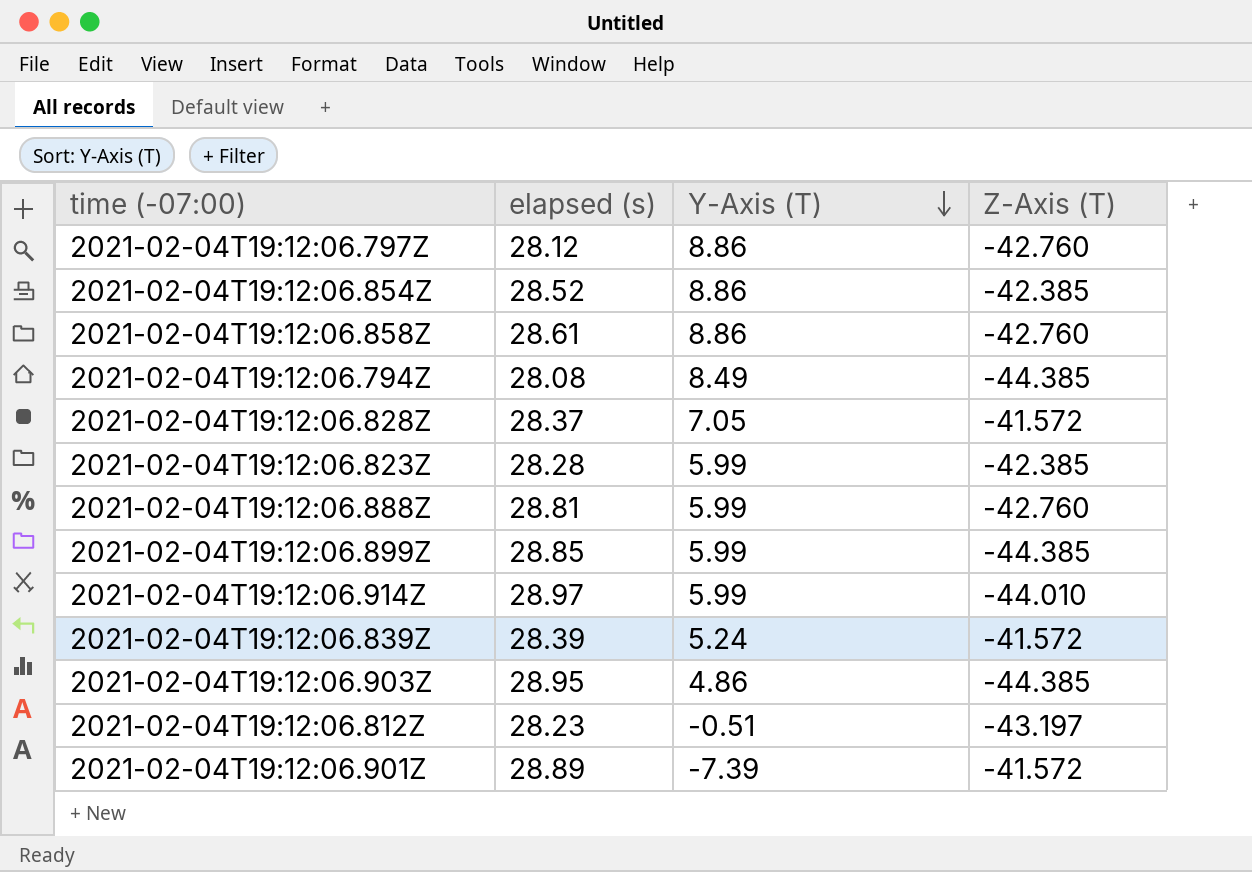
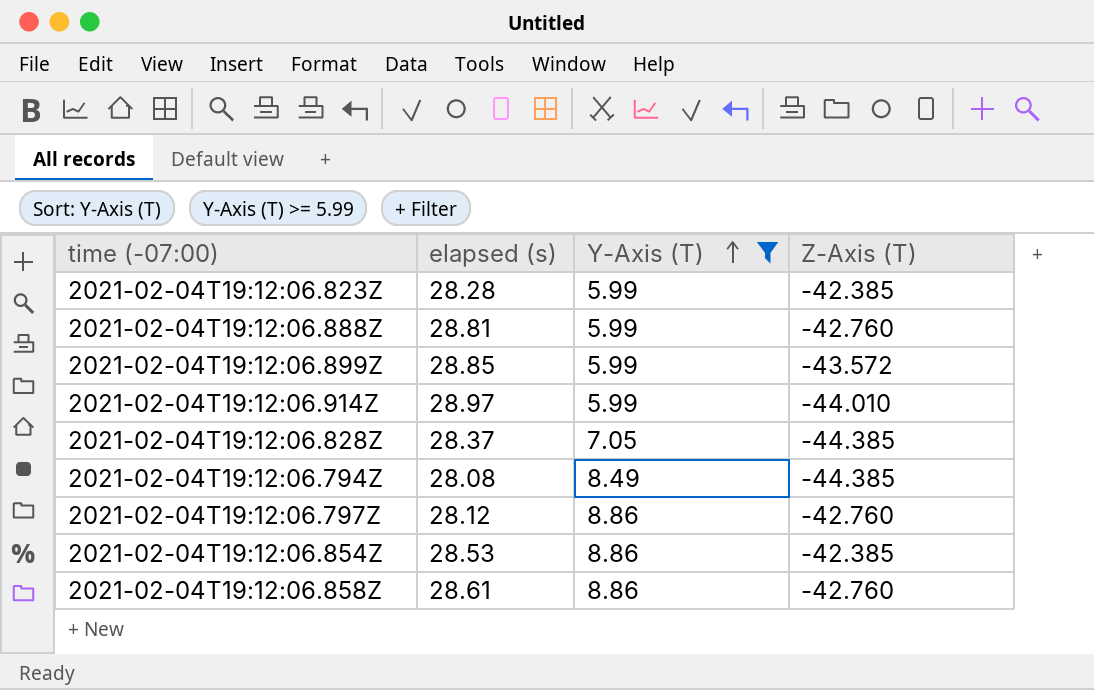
filter: none -> Y-Axis (T) >= 5.99
row order: Y-Axis (T) descending -> Y-Axis (T) ascending
2021-02-04T19:12:06.899Z | Z-Axis (T): -44.385 -> -43.572
2021-02-04T19:12:06.828Z | Z-Axis (T): -41.572 -> -44.385
2021-02-04T19:12:06.854Z | elapsed (s): 28.52 -> 28.53

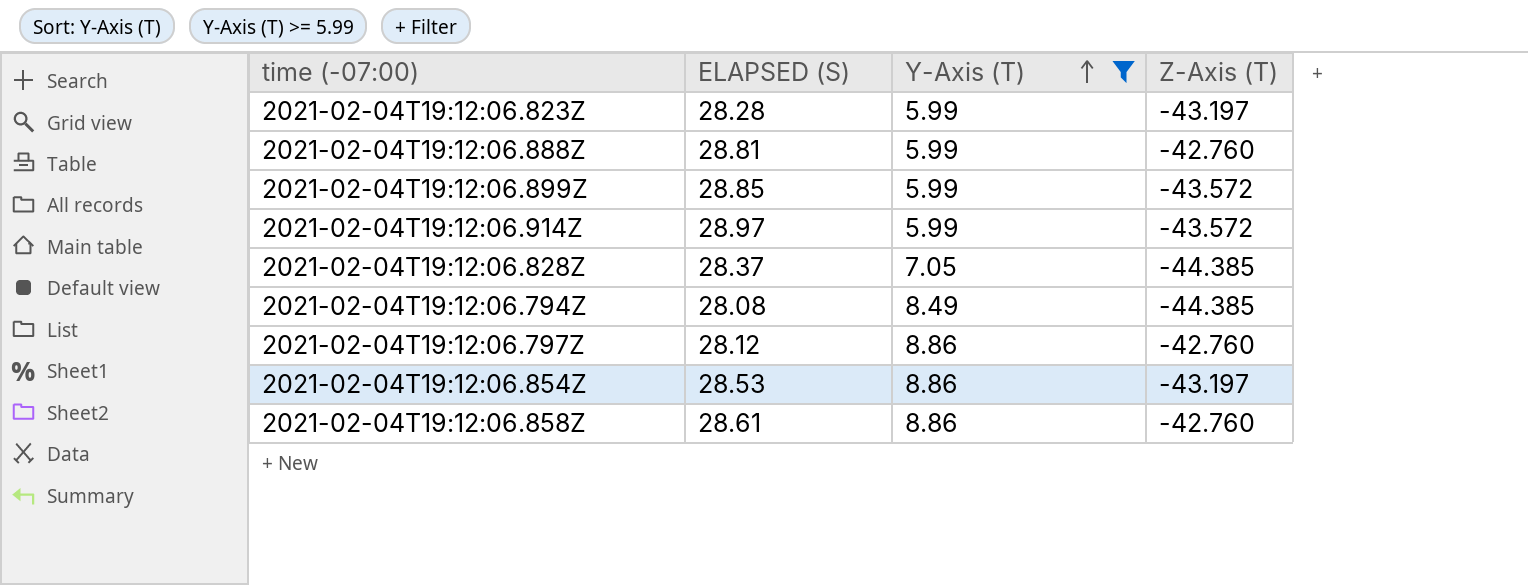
column name: elapsed (s) -> ELAPSED (S)
2021-02-04T19:12:06.823Z | Z-Axis (T): -42.385 -> -43.197
2021-02-04T19:12:06.914Z | Z-Axis (T): -44.010 -> -43.572
2021-02-04T19:12:06.854Z | Z-Axis (T): -42.385 -> -43.197

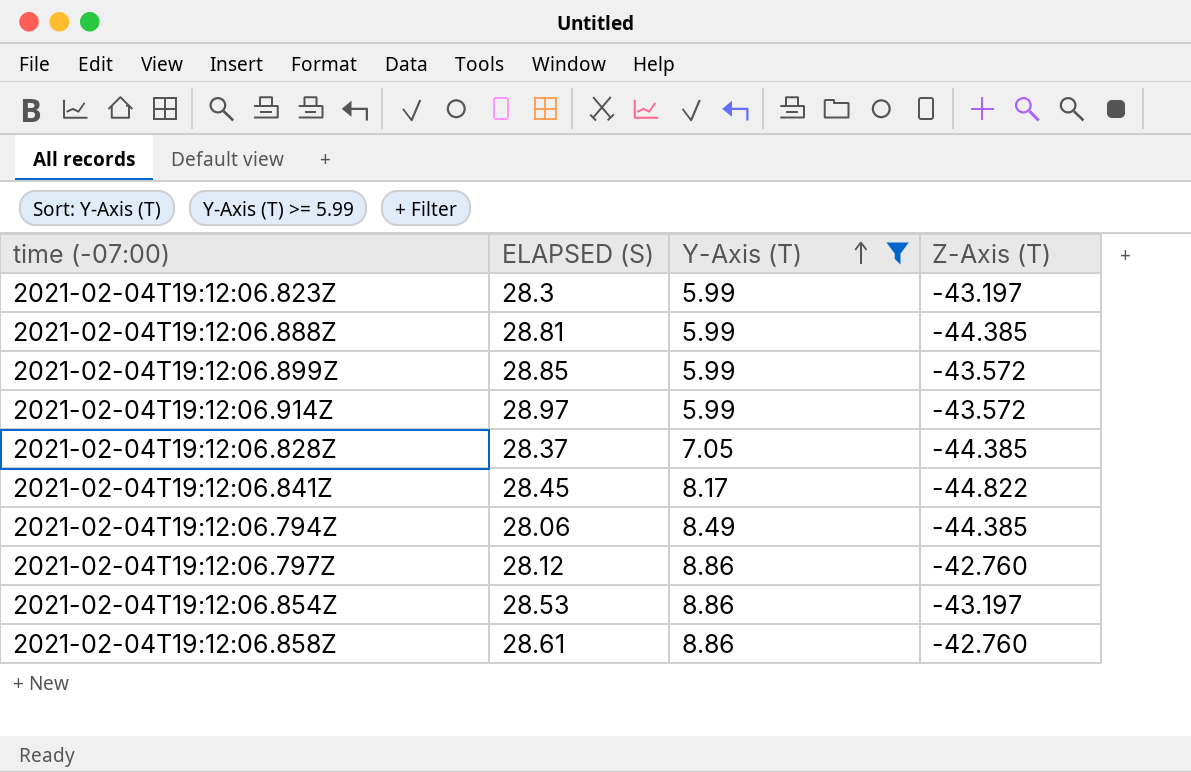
2021-02-04T19:12:06.823Z | ELAPSED (S): 28.28 -> 28.3
2021-02-04T19:12:06.888Z | Z-Axis (T): -42.760 -> -44.385
row 2021-02-04T19:12:06.841Z: none -> 28.45 | 8.17 | -44.822
2021-02-04T19:12:06.794Z | ELAPSED (S): 28.08 -> 28.06

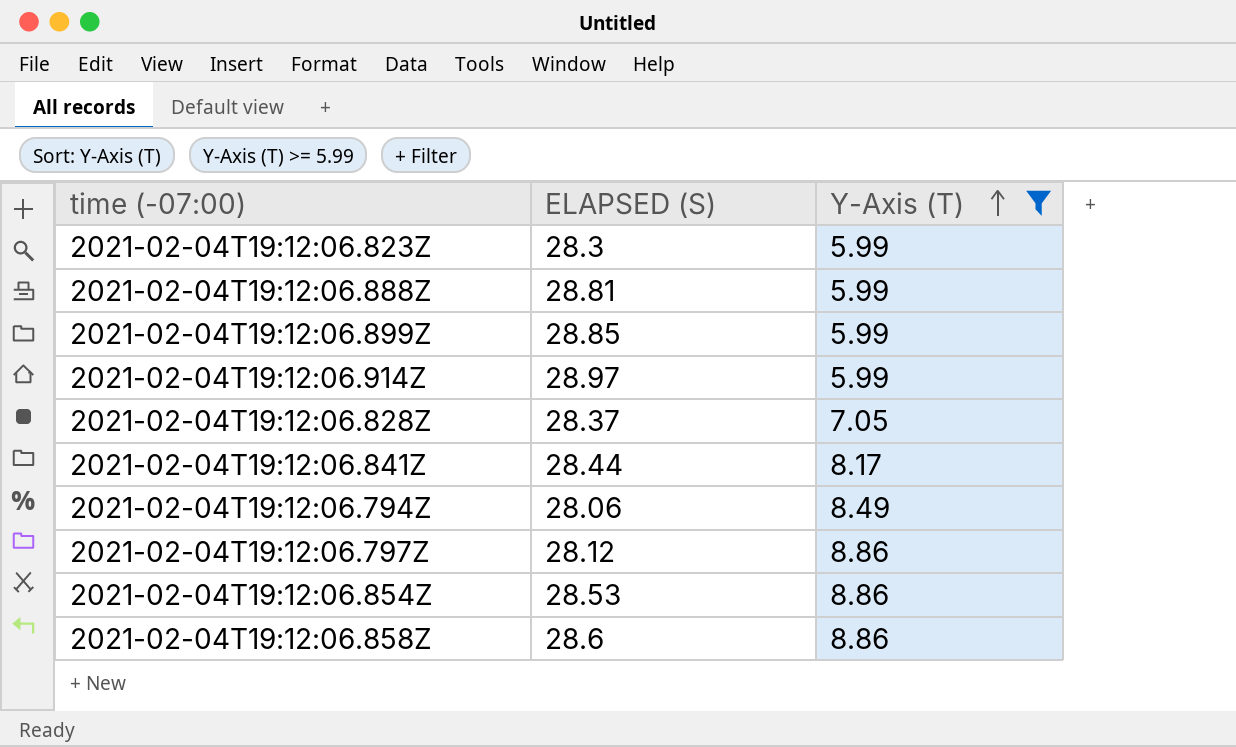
column Z-Axis (T) | position: 4 -> none
2021-02-04T19:12:06.841Z | ELAPSED (S): 28.45 -> 28.44
2021-02-04T19:12:06.858Z | ELAPSED (S): 28.61 -> 28.6

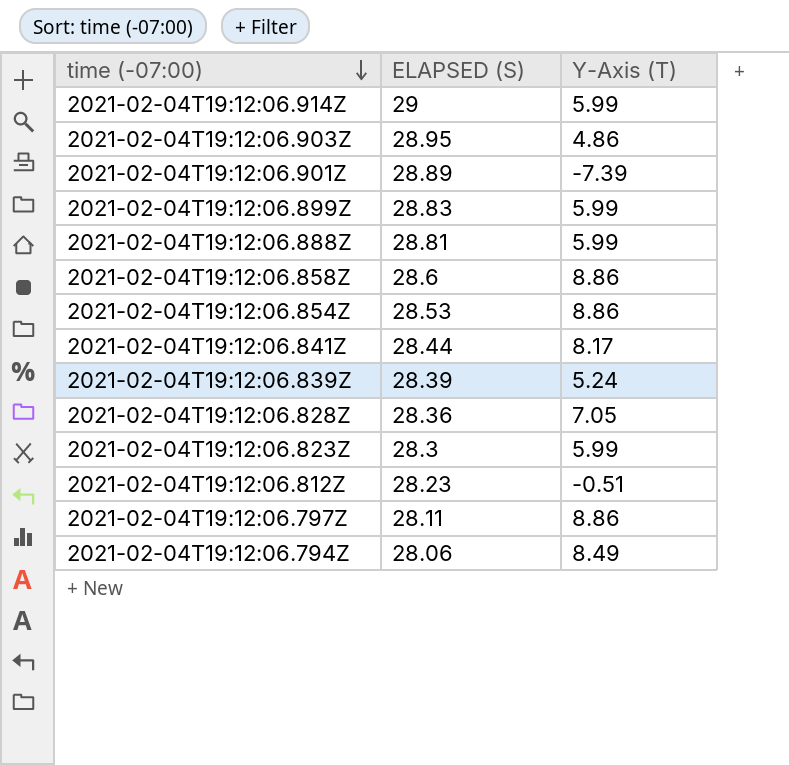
filter: Y-Axis (T) >= 5.99 -> none
row order: Y-Axis (T) ascending -> time (-07:00) descending
2021-02-04T19:12:06.914Z | ELAPSED (S): 28.97 -> 29
2021-02-04T19:12:06.899Z | ELAPSED (S): 28.85 -> 28.83
2021-02-04T19:12:06.828Z | ELAPSED (S): 28.37 -> 28.36
2021-02-04T19:12:06.797Z | ELAPSED (S): 28.12 -> 28.11

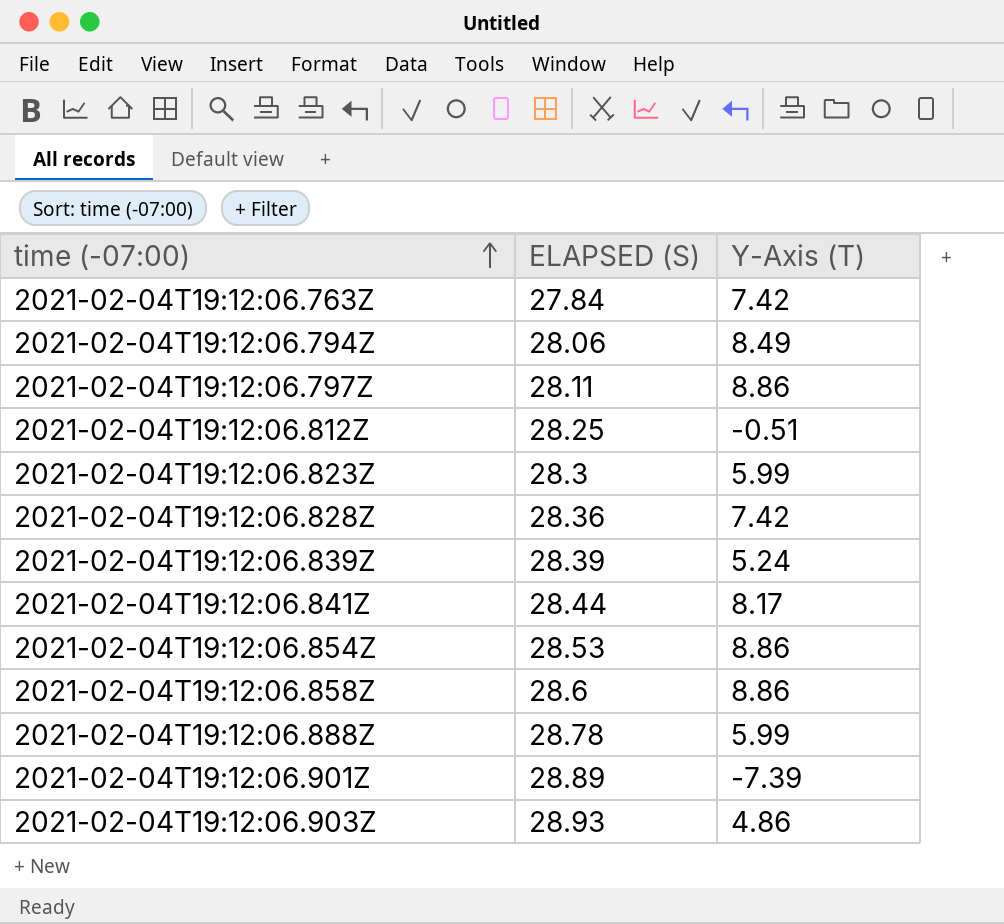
row order: time (-07:00) descending -> time (-07:00) ascending
row 2021-02-04T19:12:06.914Z: 29 | 5.99 -> none
row 2021-02-04T19:12:06.899Z: 28.83 | 5.99 -> none
row 2021-02-04T19:12:06.763Z: none -> 27.84 | 7.42
2021-02-04T19:12:06.812Z | ELAPSED (S): 28.23 -> 28.25
2021-02-04T19:12:06.828Z | Y-Axis (T): 7.05 -> 7.42
2021-02-04T19:12:06.888Z | ELAPSED (S): 28.81 -> 28.78
2021-02-04T19:12:06.903Z | ELAPSED (S): 28.95 -> 28.93

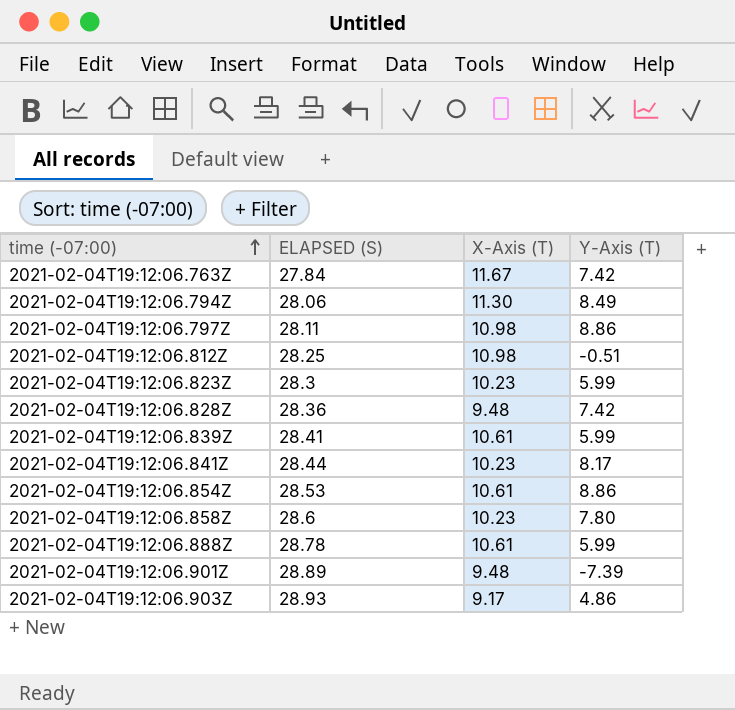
column X-Axis (T) | position: none -> 3
2021-02-04T19:12:06.839Z | ELAPSED (S): 28.39 -> 28.41
2021-02-04T19:12:06.839Z | Y-Axis (T): 5.24 -> 5.99
2021-02-04T19:12:06.858Z | Y-Axis (T): 8.86 -> 7.80

